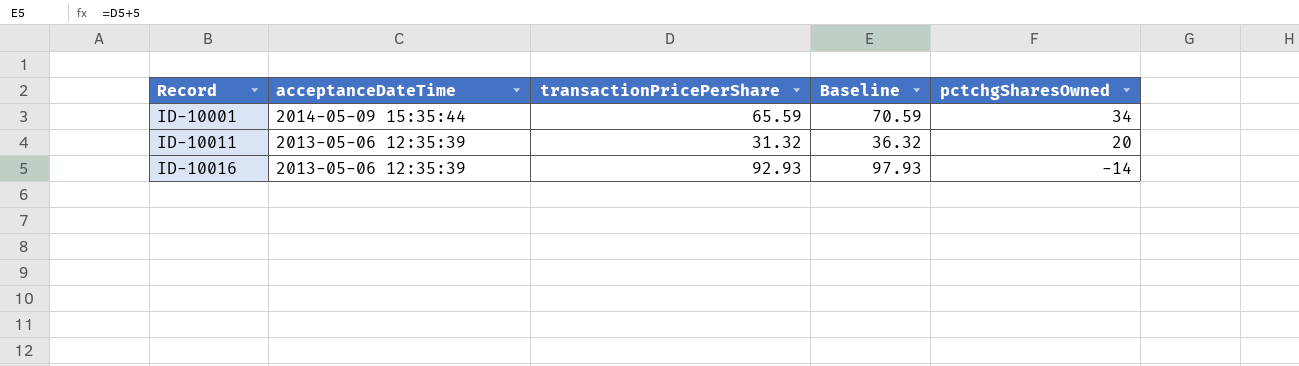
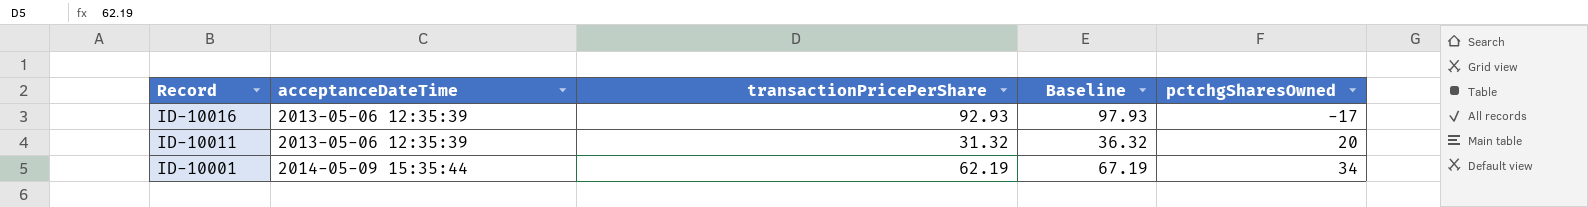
row order: Record ascending -> Record descending
ID-10016 | pctchgSharesOwned: -14 -> -17
ID-10001 | transactionPricePerShare: 65.59 -> 62.19
ID-10001 | Baseline: 70.59 -> 67.19

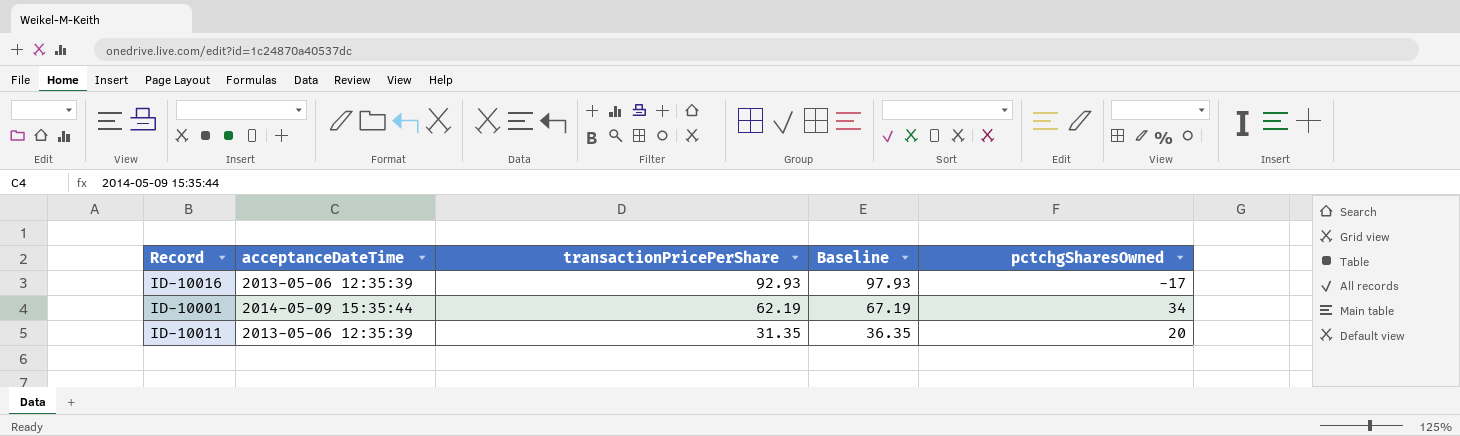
row order: Record descending -> transactionPricePerShare descending
ID-10011 | transactionPricePerShare: 31.32 -> 31.35
ID-10011 | Baseline: 36.32 -> 36.35

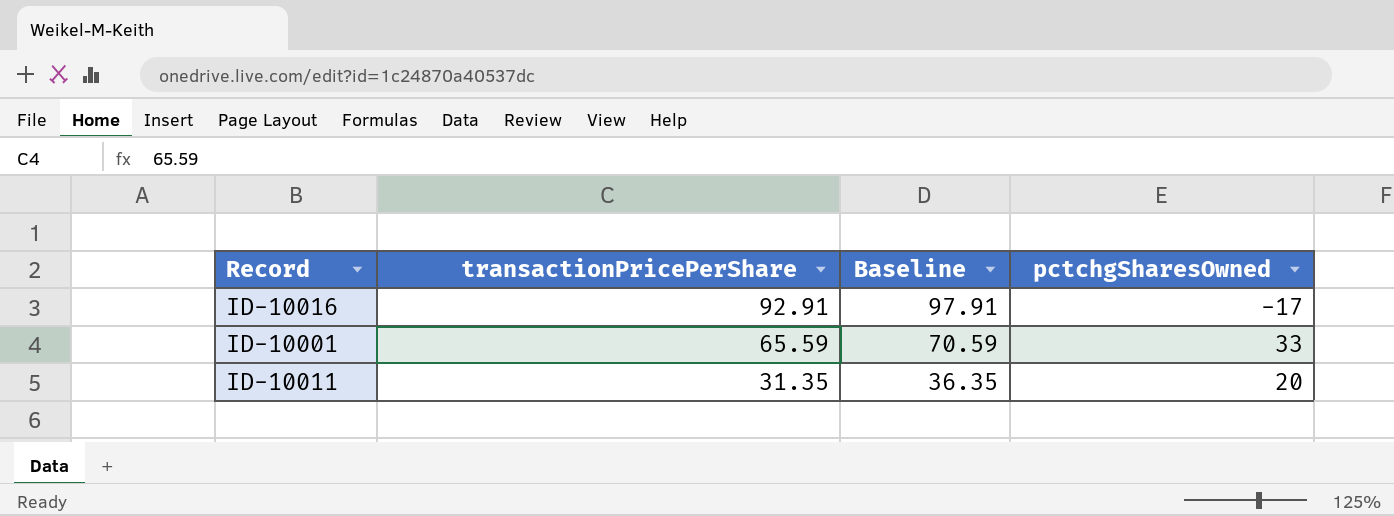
column acceptanceDateTime | position: 2 -> none
ID-10016 | transactionPricePerShare: 92.93 -> 92.91
ID-10016 | Baseline: 97.93 -> 97.91
ID-10001 | transactionPricePerShare: 62.19 -> 65.59
ID-10001 | Baseline: 67.19 -> 70.59
ID-10001 | pctchgSharesOwned: 34 -> 33

